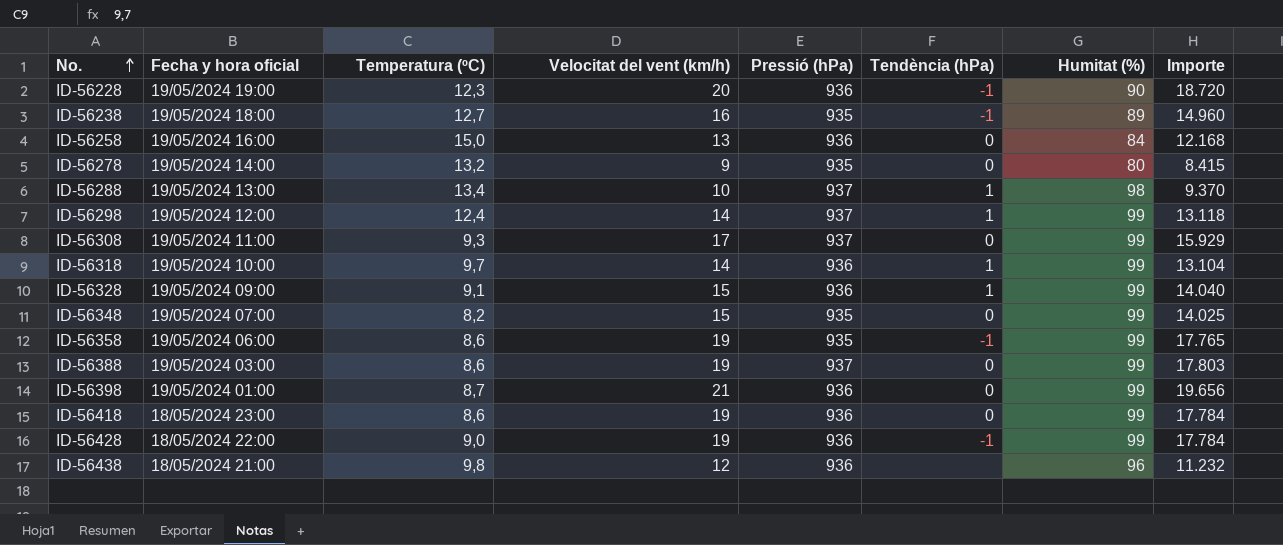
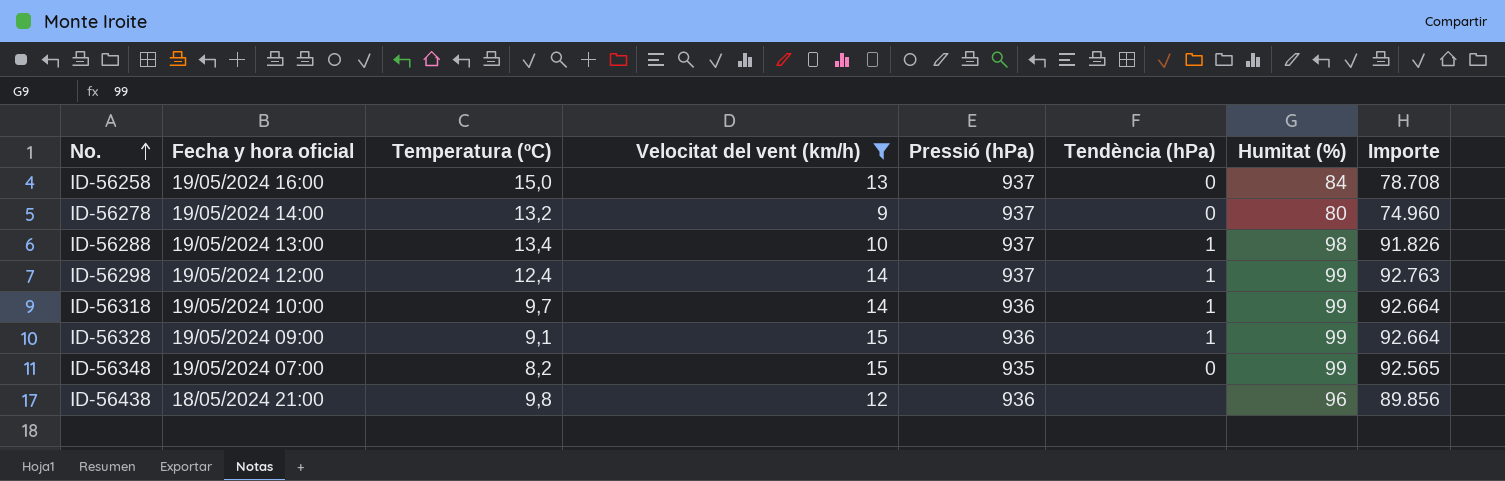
filter: none -> Velocitat del vent (km/h) <= 15
column Importe | formula: [Velocitat del vent (km/h)] * [Pressió (hPa)] -> [Pressió (hPa)] * [Humitat (%)]
ID-56258 | Pressió (hPa): 936 -> 937
ID-56278 | Pressió (hPa): 935 -> 937

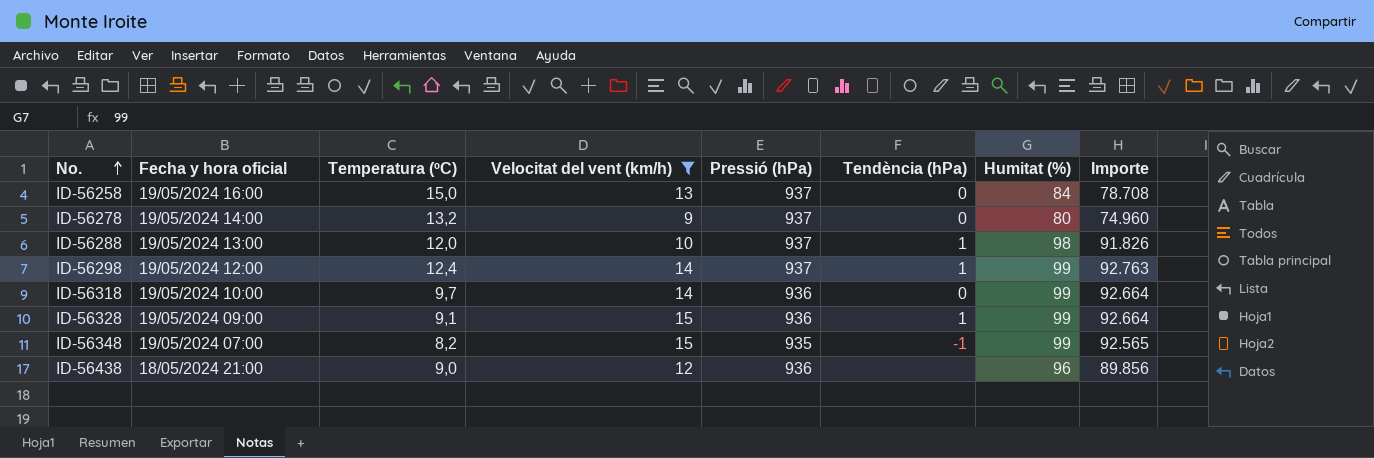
ID-56288 | Temperatura (ºC): 13,4 -> 12,0
ID-56318 | Tendència (hPa): 1 -> 0
ID-56348 | Tendència (hPa): 0 -> -1
ID-56438 | Temperatura (ºC): 9,8 -> 9,0

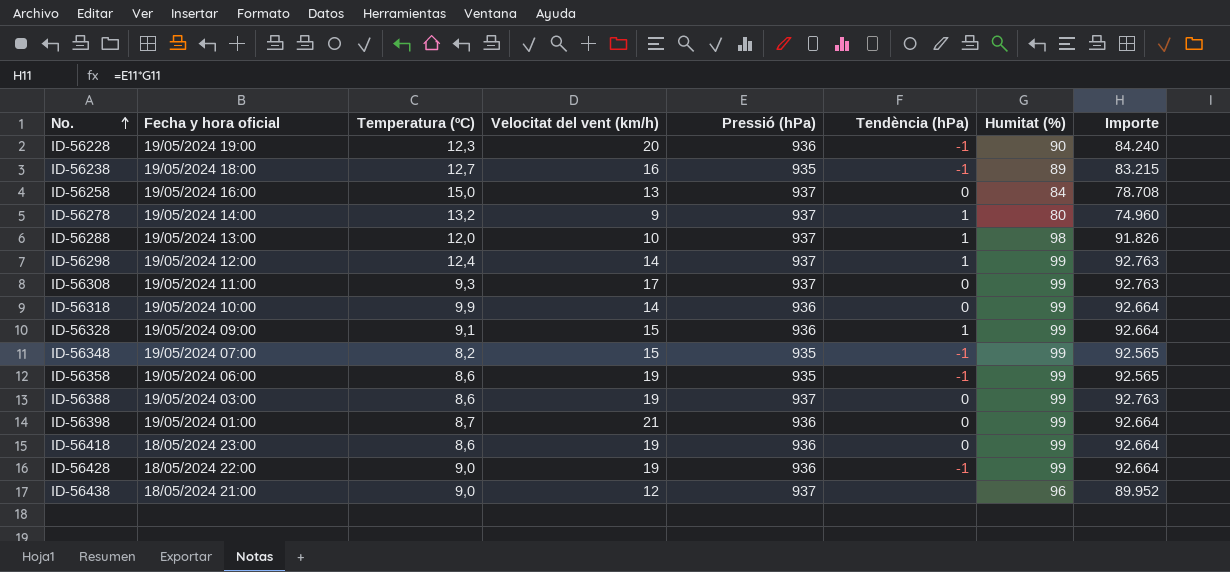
filter: Velocitat del vent (km/h) <= 15 -> none
ID-56278 | Tendència (hPa): 0 -> 1
ID-56318 | Temperatura (ºC): 9,7 -> 9,9
ID-56438 | Pressió (hPa): 936 -> 937
ID-56438 | Importe: 89.856 -> 89.952

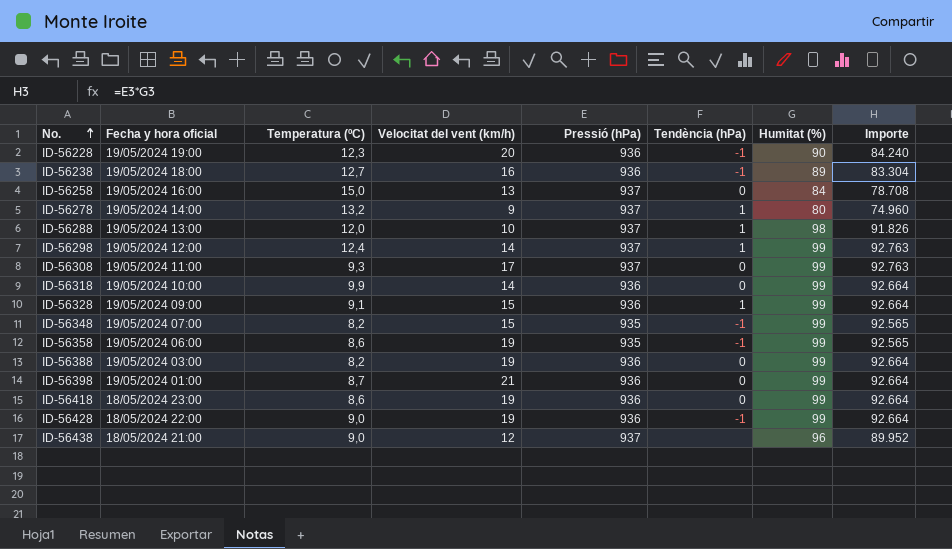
ID-56238 | Pressió (hPa): 935 -> 936
ID-56238 | Importe: 83.215 -> 83.304
ID-56388 | Temperatura (ºC): 8,6 -> 8,2
ID-56388 | Pressió (hPa): 937 -> 936
ID-56388 | Importe: 92.763 -> 92.664

